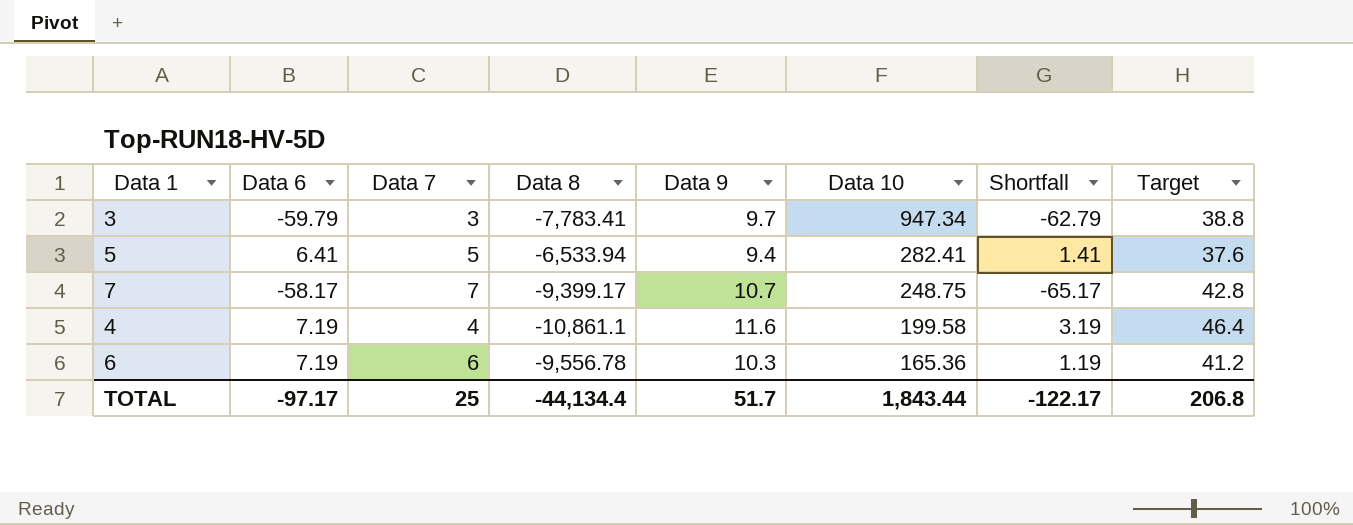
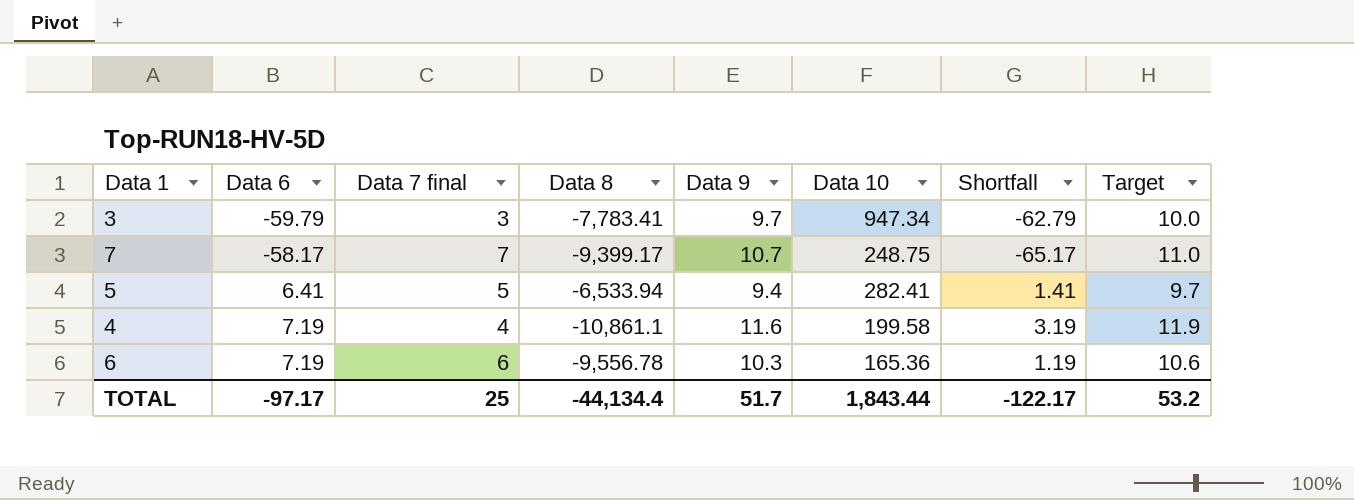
row order: Data 10 descending -> Data 6 ascending
column name: Data 7 -> Data 7 final
column Target | formula: [Data 9] * 4 -> [Data 9] * 1.03
TOTAL | Target: 206.8 -> 53.2

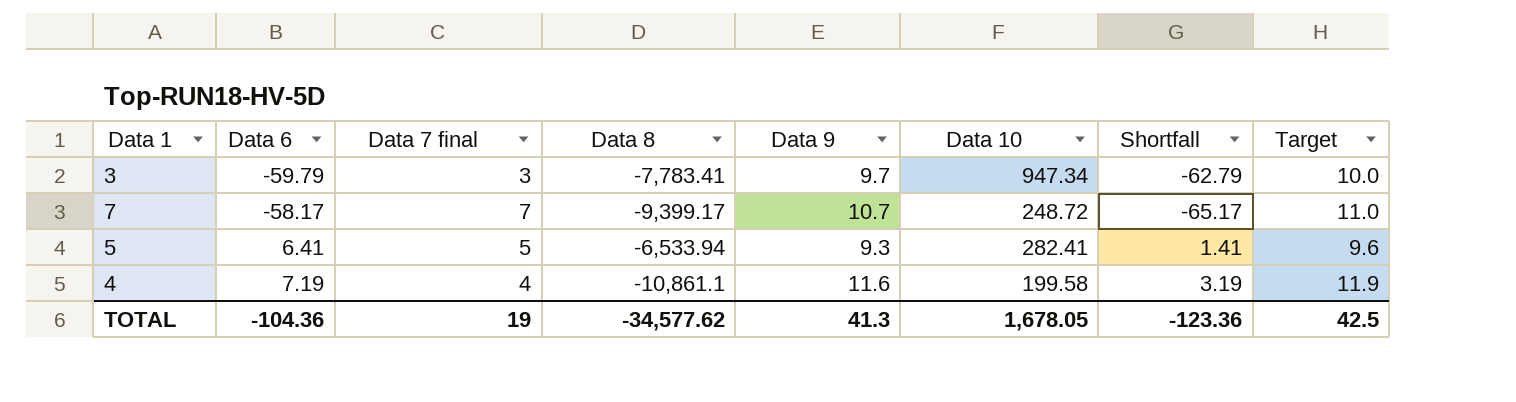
row 6: 7.19 | 6 | -9,556.78 | 10.3 | 165.36 | 1.19 | 10.6 -> none
7 | Data 10: 248.75 -> 248.72
5 | Data 9: 9.4 -> 9.3
5 | Target: 9.7 -> 9.6
TOTAL | Data 6: -97.17 -> -104.36
TOTAL | Data 7 final: 25 -> 19
TOTAL | Data 8: -44,134.4 -> -34,577.62
TOTAL | Data 9: 51.7 -> 41.3
TOTAL | Data 10: 1,843.44 -> 1,678.05
TOTAL | Shortfall: -122.17 -> -123.36
TOTAL | Target: 53.2 -> 42.5

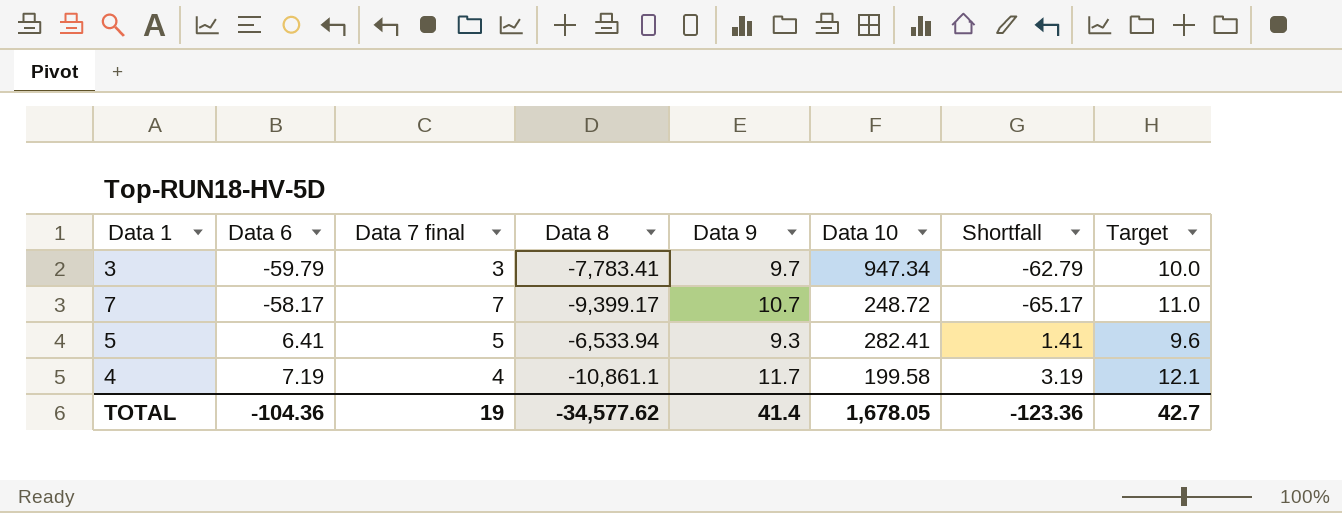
4 | Data 9: 11.6 -> 11.7
4 | Target: 11.9 -> 12.1
TOTAL | Data 9: 41.3 -> 41.4
TOTAL | Target: 42.5 -> 42.7

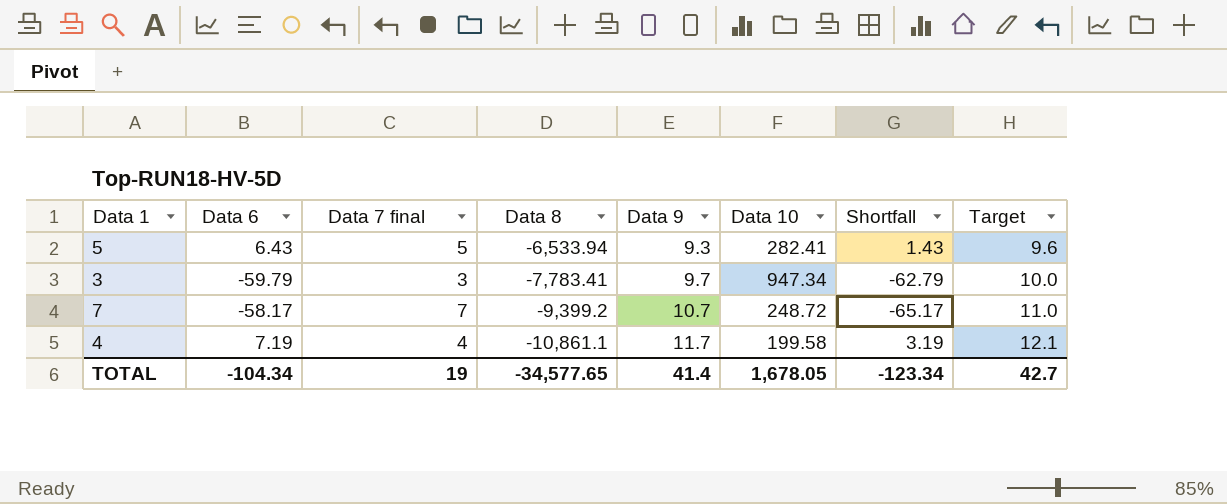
row order: Data 6 ascending -> Data 8 descending
5 | Data 6: 6.41 -> 6.43
5 | Shortfall: 1.41 -> 1.43
7 | Data 8: -9,399.17 -> -9,399.2
TOTAL | Data 6: -104.36 -> -104.34
TOTAL | Data 8: -34,577.62 -> -34,577.65
TOTAL | Shortfall: -123.36 -> -123.34

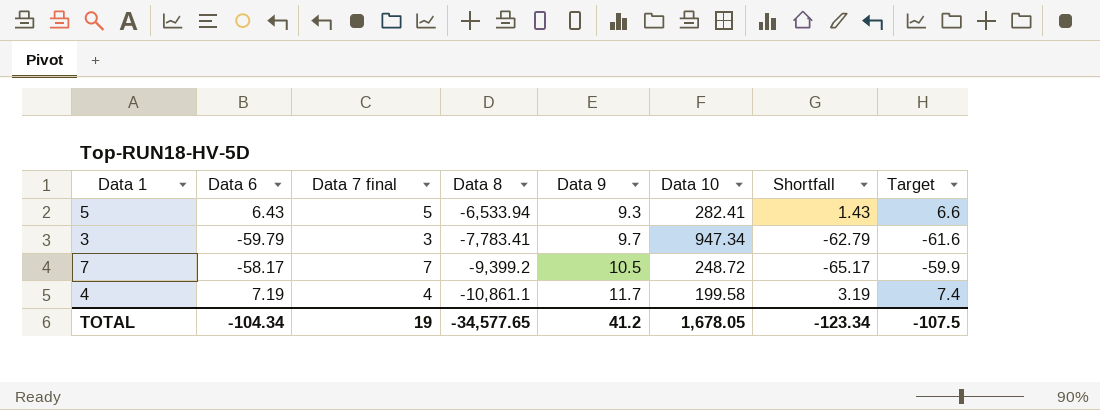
column Target | formula: [Data 9] * 1.03 -> [Data 6] * 1.03
7 | Data 9: 10.7 -> 10.5
TOTAL | Data 9: 41.4 -> 41.2
TOTAL | Target: 42.7 -> -107.5

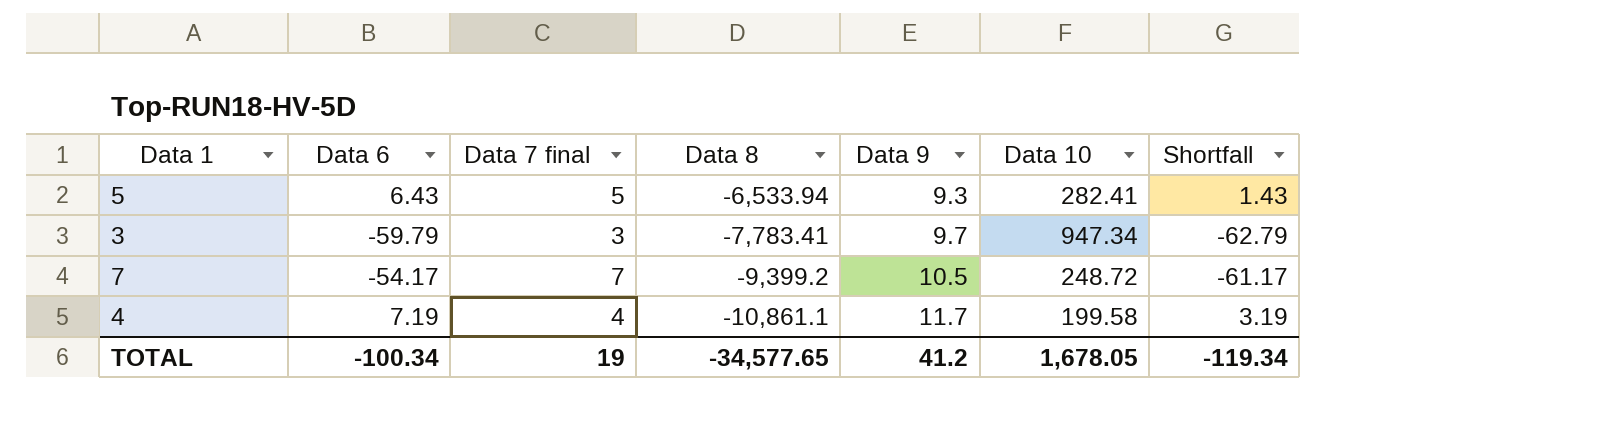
column Target | formula: [Data 6] * 1.03 -> none
7 | Data 6: -58.17 -> -54.17
7 | Shortfall: -65.17 -> -61.17
TOTAL | Data 6: -104.34 -> -100.34
TOTAL | Shortfall: -123.34 -> -119.34

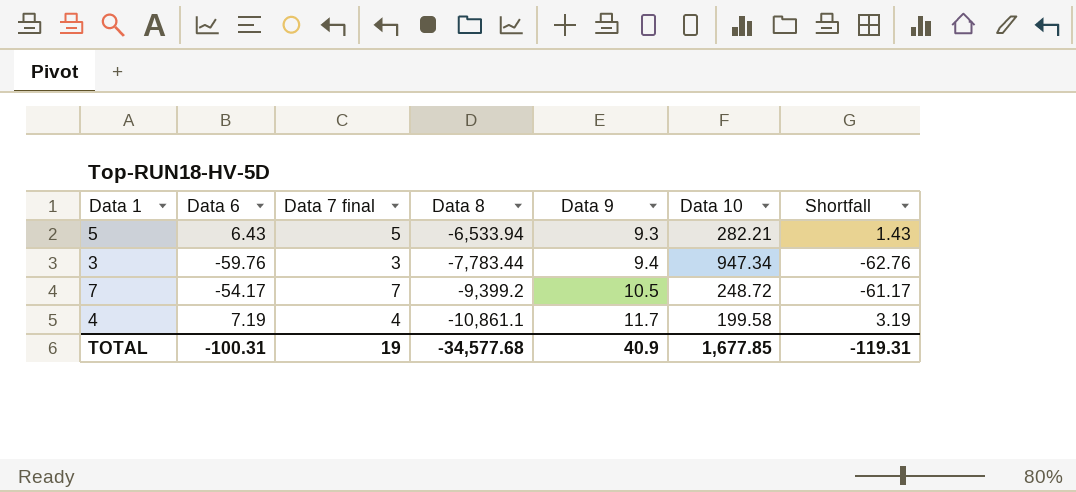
5 | Data 10: 282.41 -> 282.21
3 | Data 6: -59.79 -> -59.76
3 | Data 8: -7,783.41 -> -7,783.44
3 | Data 9: 9.7 -> 9.4
3 | Shortfall: -62.79 -> -62.76
TOTAL | Data 6: -100.34 -> -100.31
TOTAL | Data 8: -34,577.65 -> -34,577.68
TOTAL | Data 9: 41.2 -> 40.9
TOTAL | Data 10: 1,678.05 -> 1,677.85
TOTAL | Shortfall: -119.34 -> -119.31

